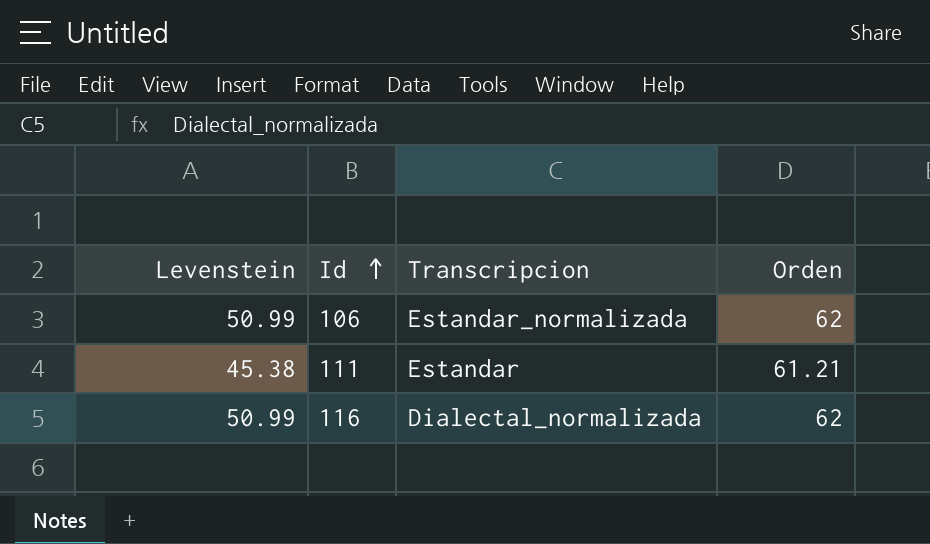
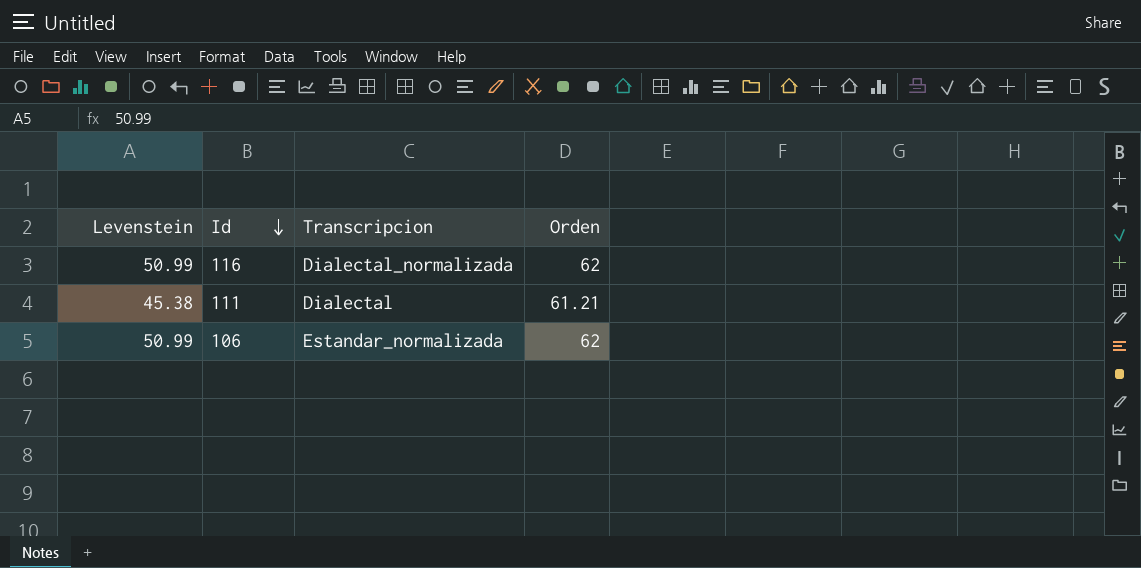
row order: Id ascending -> Id descending
111 | Transcripcion: Estandar -> Dialectal

